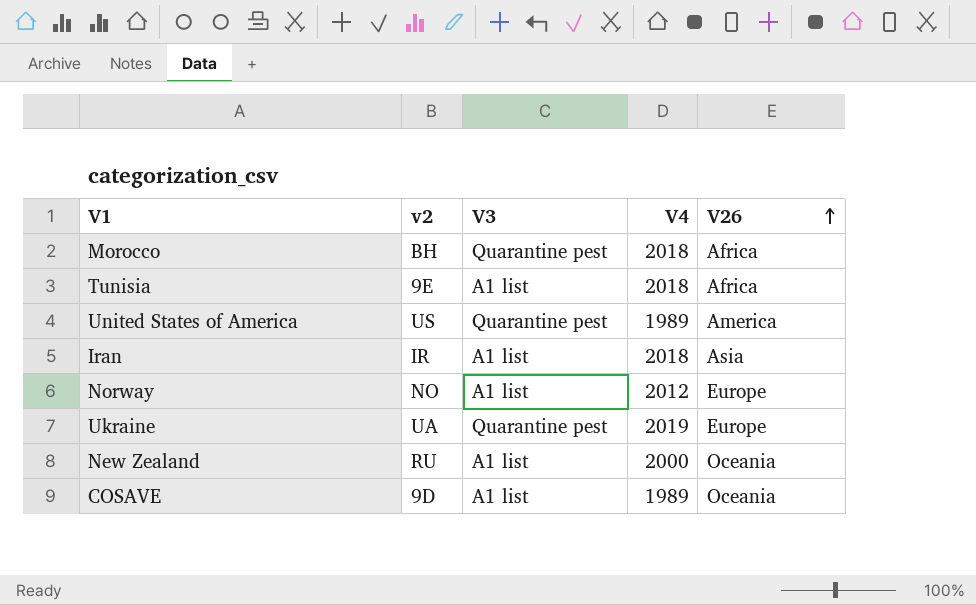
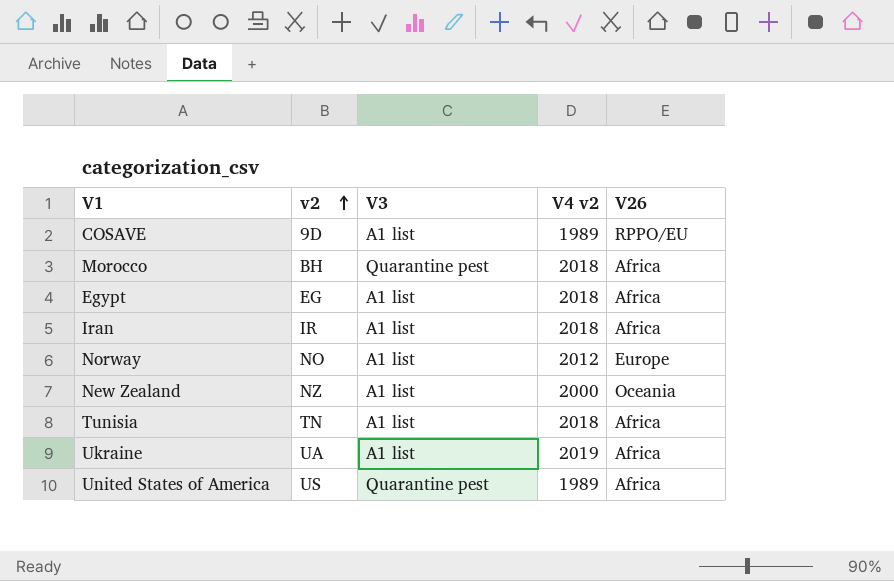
row order: V26 ascending -> v2 ascending
column name: V4 -> V4 v2
COSAVE | V26: Oceania -> RPPO/EU
row Egypt: none -> EG | A1 list | 2018 | Africa
Iran | V26: Asia -> Africa
New Zealand | v2: RU -> NZ
Tunisia | v2: 9E -> TN
Ukraine | V3: Quarantine pest -> A1 list
Ukraine | V26: Europe -> Africa
United States of America | V26: America -> Africa

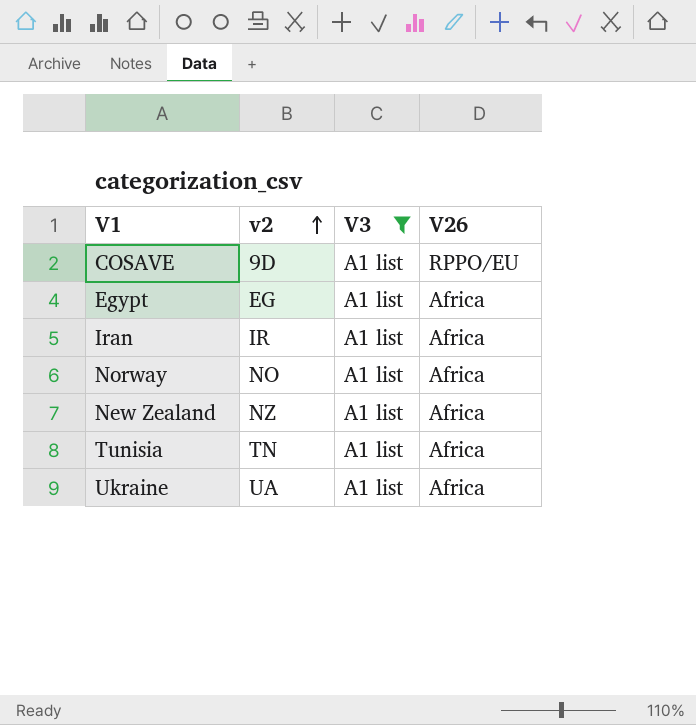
filter: none -> V3 = A1 list
column V4 v2 | position: 4 -> none
Norway | V26: Europe -> Africa
New Zealand | V26: Oceania -> Africa

